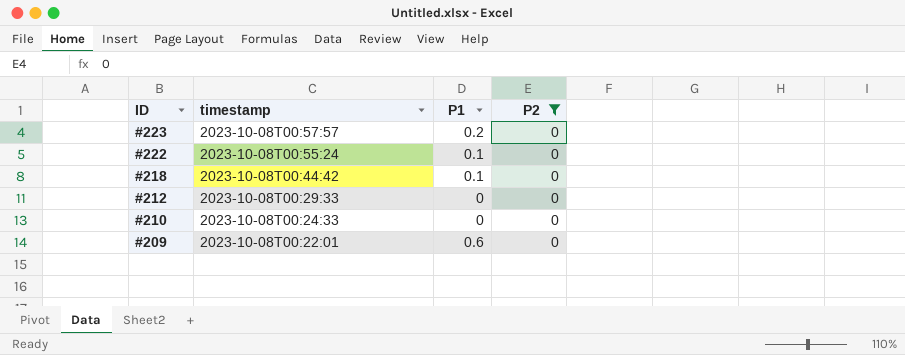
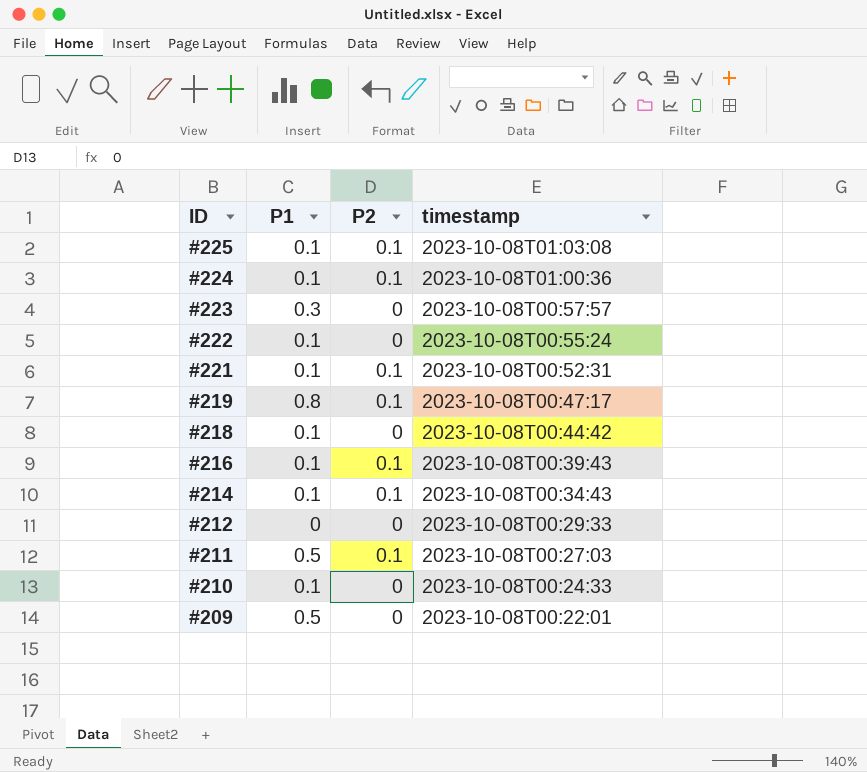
filter: P2 = 0 -> none
column timestamp | position: 2 -> 4
#223 | P1: 0.2 -> 0.3
#210 | P1: 0 -> 0.1
#209 | P1: 0.6 -> 0.5

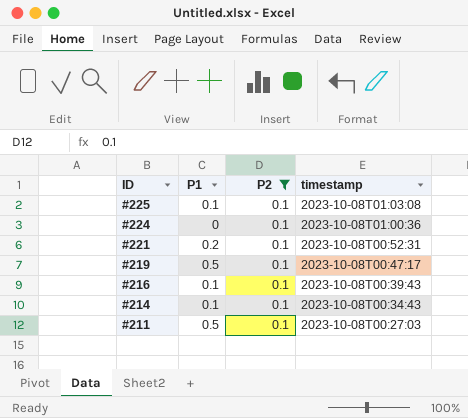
filter: none -> P2 = 0.1
#224 | P1: 0.1 -> 0
#221 | P1: 0.1 -> 0.2
#219 | P1: 0.8 -> 0.5

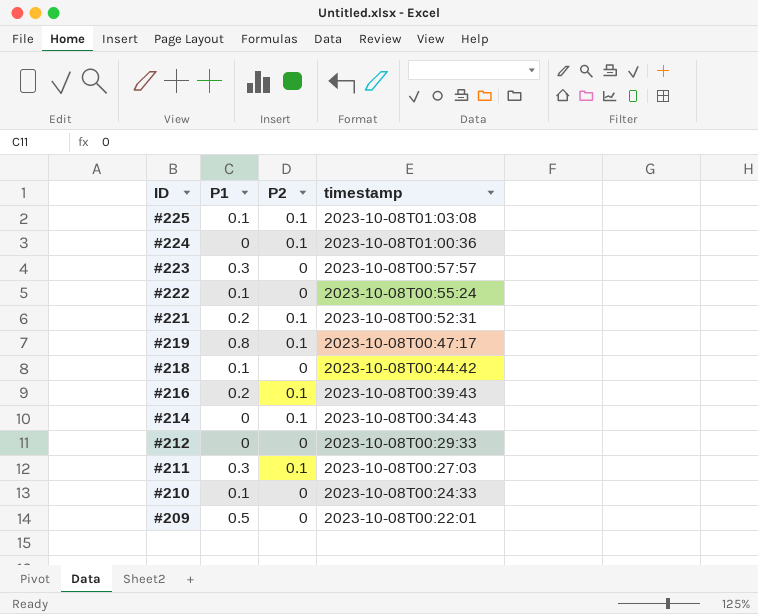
filter: P2 = 0.1 -> none
#219 | P1: 0.5 -> 0.8
#216 | P1: 0.1 -> 0.2
#214 | P1: 0.1 -> 0
#211 | P1: 0.5 -> 0.3

